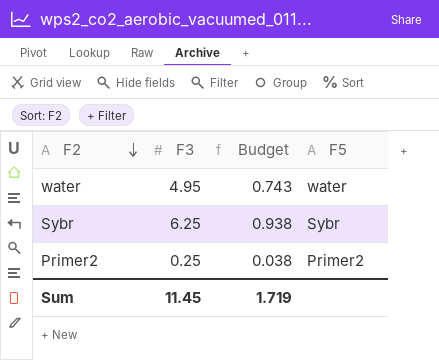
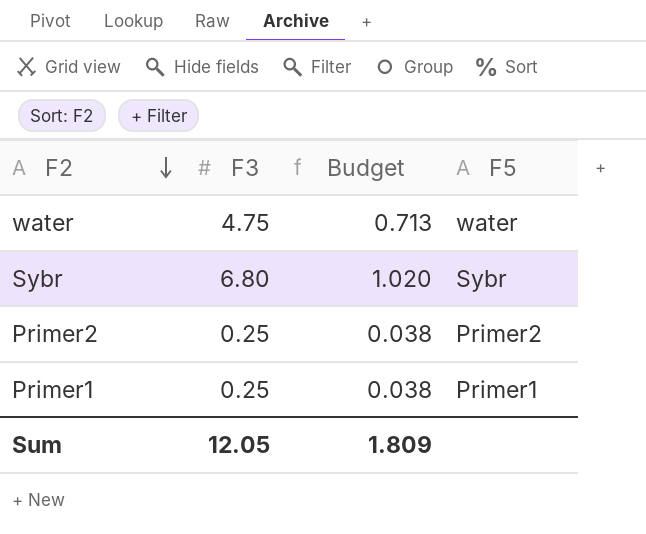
water | F3: 4.95 -> 4.75
water | Budget: 0.743 -> 0.713
Sybr | F3: 6.25 -> 6.80
Sybr | Budget: 0.938 -> 1.020
row Primer1: none -> 0.25 | 0.038 | Primer1
Sum | F3: 11.45 -> 12.05
Sum | Budget: 1.719 -> 1.809

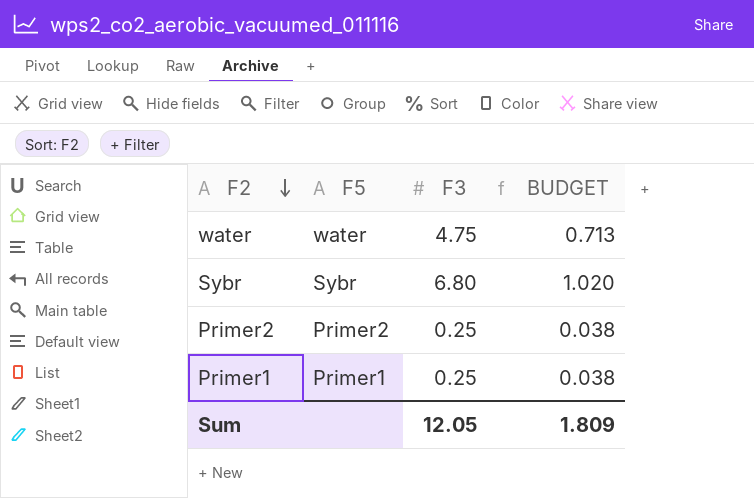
column F5 | position: 4 -> 2
column name: Budget -> BUDGET

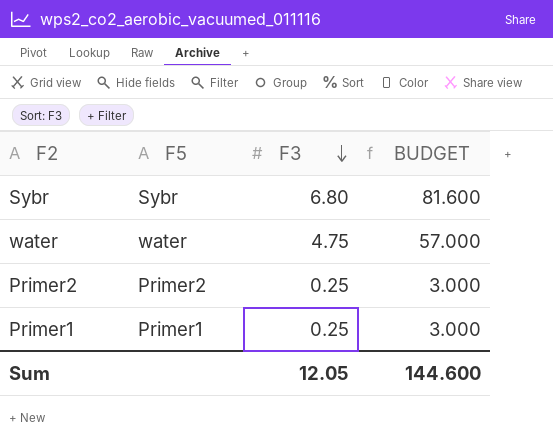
row order: F2 descending -> F3 descending
column BUDGET | formula: [F3] * 0.15 -> [F3] * 12
Sum | BUDGET: 1.809 -> 144.600

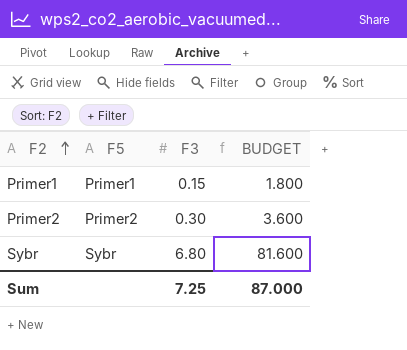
row order: F3 descending -> F2 ascending
row water: water | 4.75 | 57.000 -> none
Primer1 | F3: 0.25 -> 0.15
Primer1 | BUDGET: 3.000 -> 1.800
Primer2 | F3: 0.25 -> 0.30
Primer2 | BUDGET: 3.000 -> 3.600
Sum | F3: 12.05 -> 7.25
Sum | BUDGET: 144.600 -> 87.000

